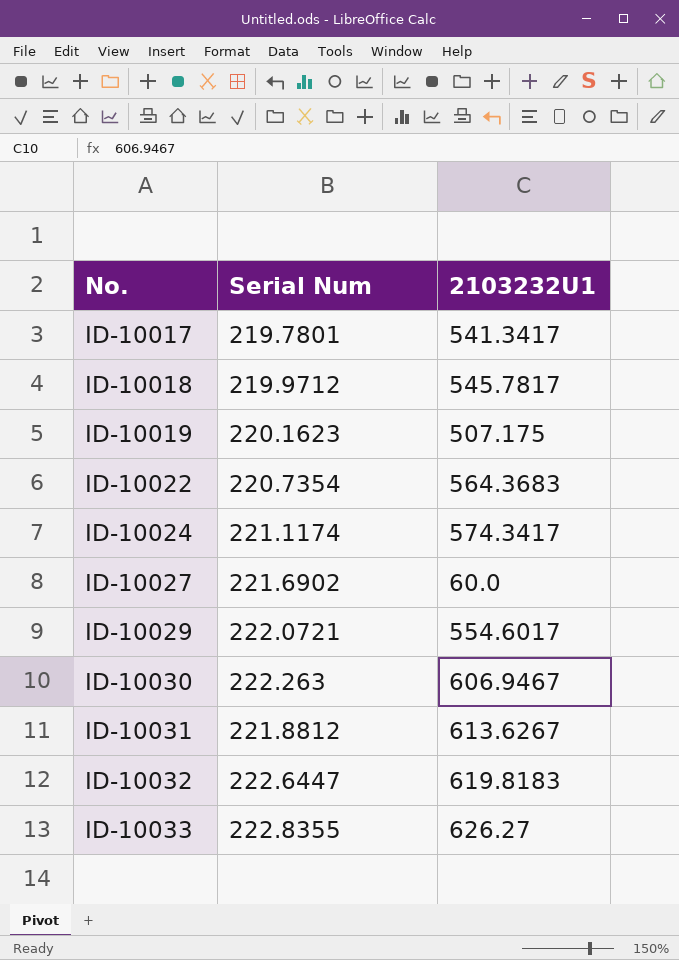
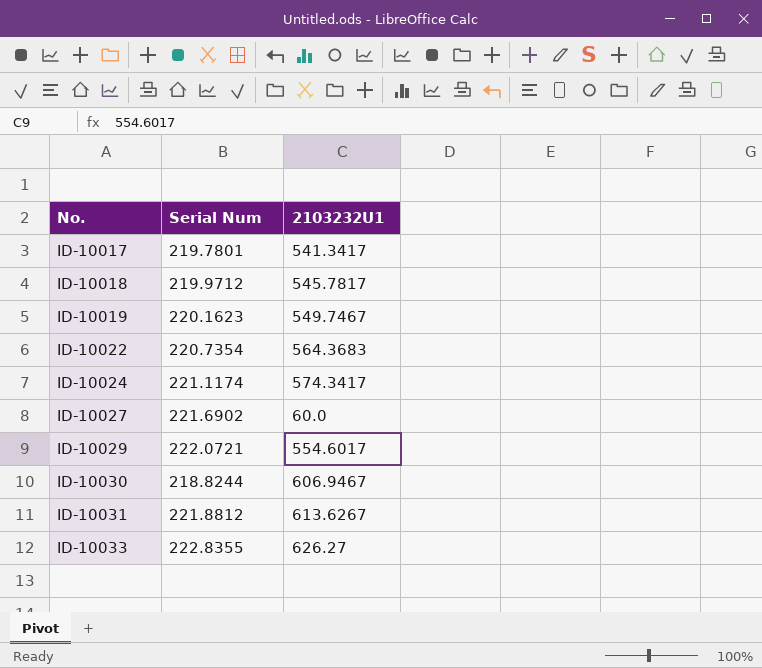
row ID-10032: 222.6447 | 619.8183 -> none
ID-10019 | 2103232U1: 507.175 -> 549.7467
ID-10030 | Serial Num: 222.263 -> 218.8244

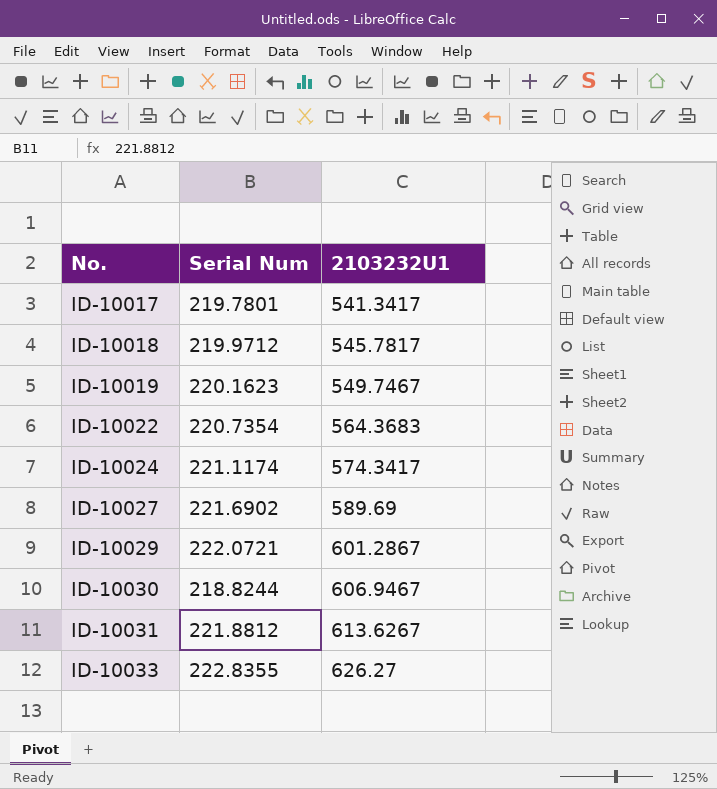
ID-10027 | 2103232U1: 60.0 -> 589.69
ID-10029 | 2103232U1: 554.6017 -> 601.2867

